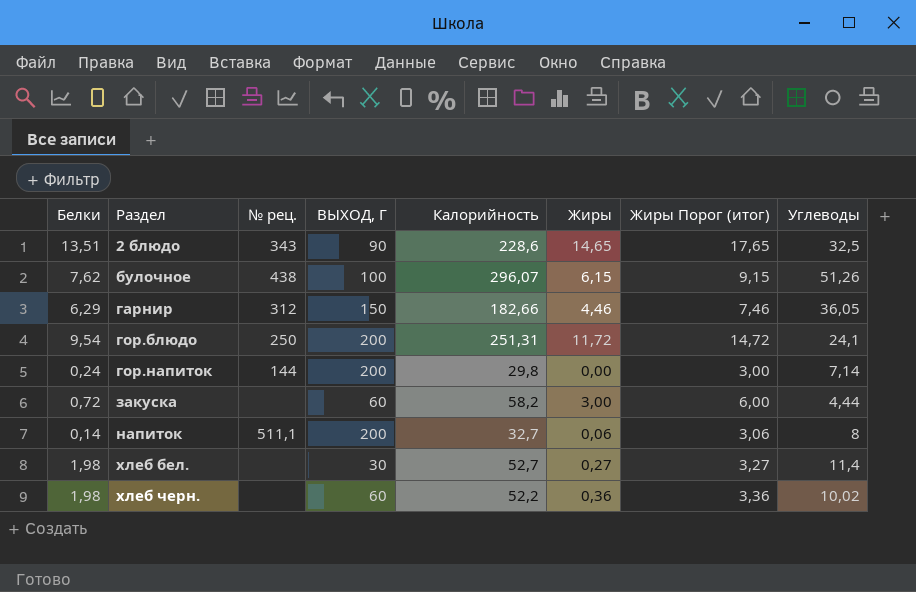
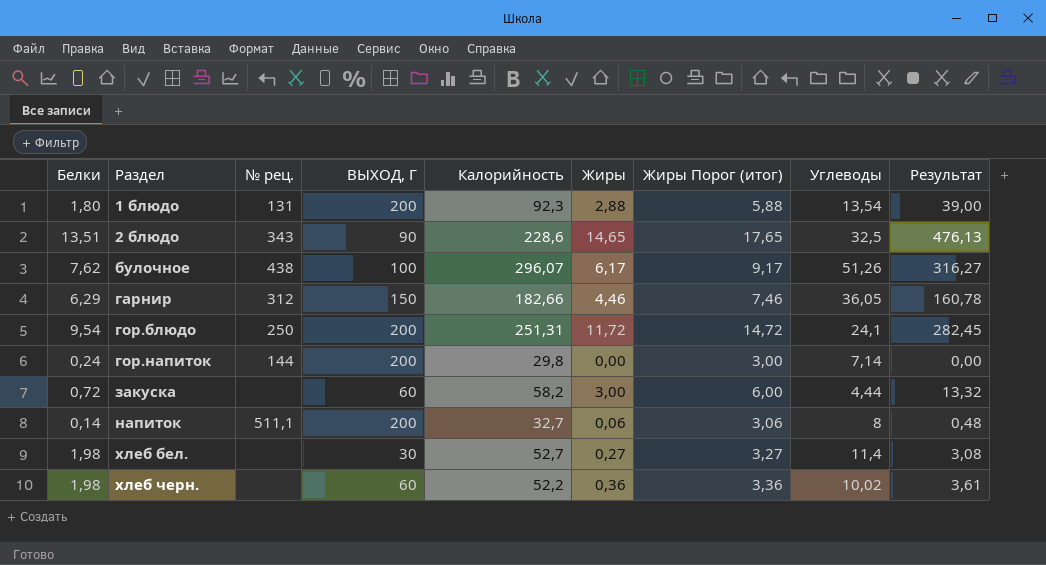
column Результат | formula: none -> [Жиры] * [Углеводы]
row 1 блюдо: none -> 1,80 | 131 | 200 | 92,3 | 2,88 | 5,88 | 13,54 | 39,00
булочное | Жиры: 6,15 -> 6,17
булочное | Жиры Порог (итог): 9,15 -> 9,17

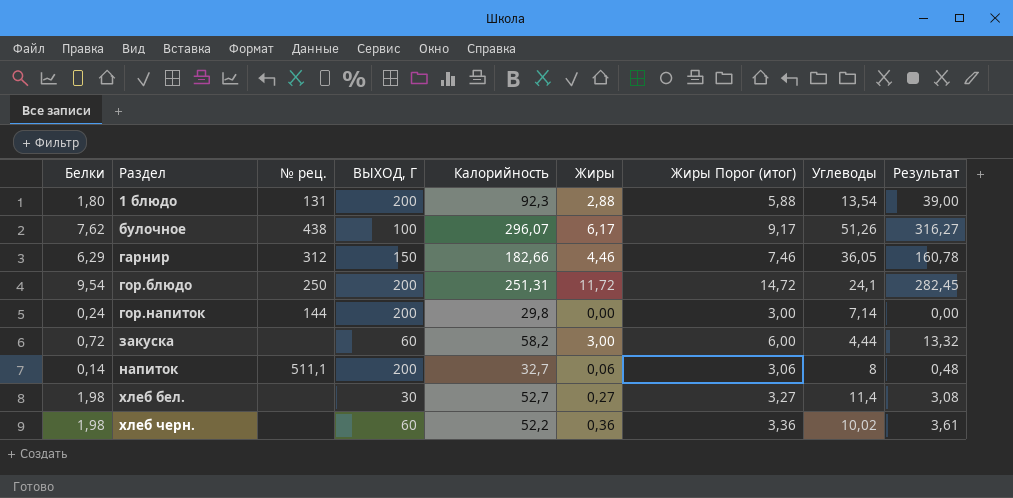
row 2 блюдо: 13,51 | 343 | 90 | 228,6 | 14,65 | 17,65 | 32,5 | 476,13 -> none

